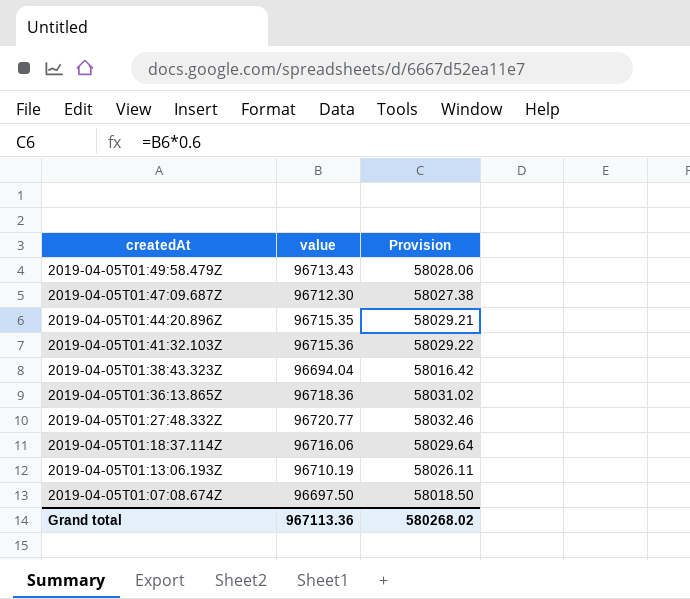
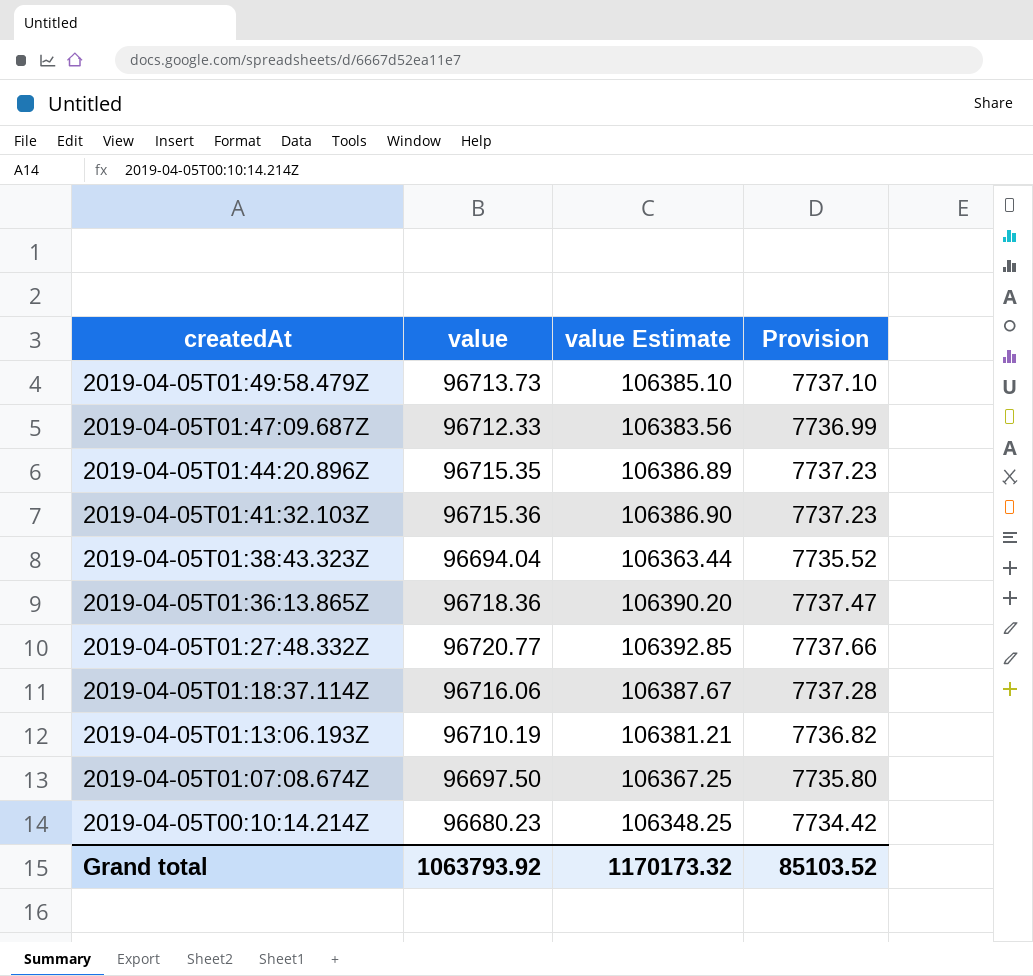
column value Estimate | formula: none -> [value] * 1.1
column Provision | formula: [value] * 0.6 -> [value] * 0.08
2019-04-05T01:49:58.479Z | value: 96713.43 -> 96713.73
2019-04-05T01:47:09.687Z | value: 96712.30 -> 96712.33
row 2019-04-05T00:10:14.214Z: none -> 96680.23 | 106348.25 | 7734.42
Grand total | value: 967113.36 -> 1063793.92
Grand total | Provision: 580268.02 -> 85103.52

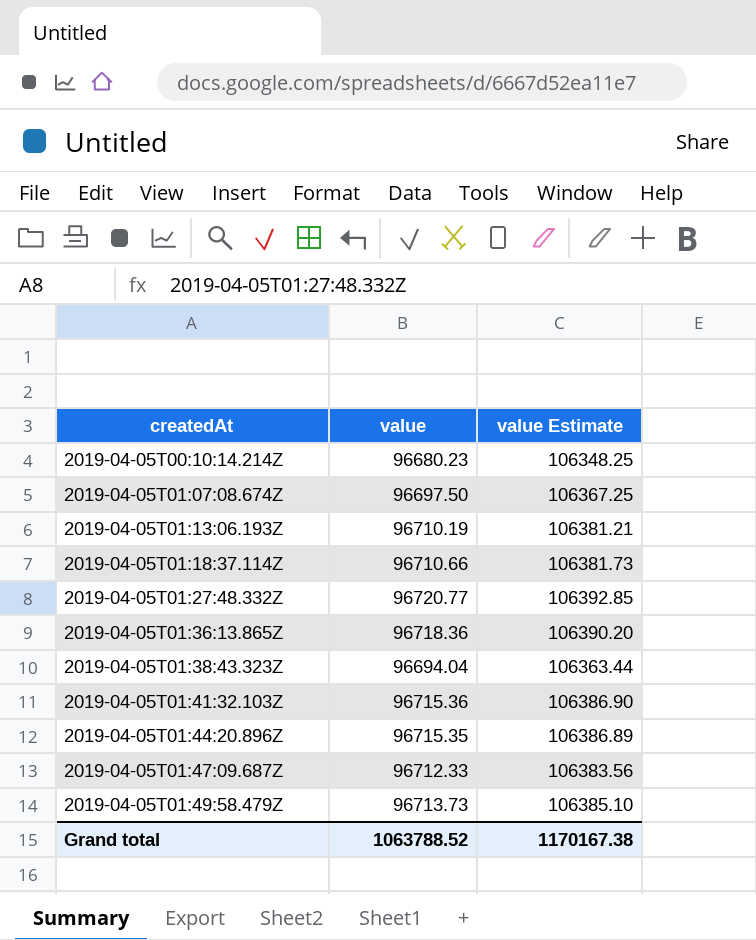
row order: createdAt descending -> createdAt ascending
column Provision | formula: [value] * 0.08 -> none
2019-04-05T01:18:37.114Z | value: 96716.06 -> 96710.66
2019-04-05T01:18:37.114Z | value Estimate: 106387.67 -> 106381.73
Grand total | value: 1063793.92 -> 1063788.52
Grand total | value Estimate: 1170173.32 -> 1170167.38

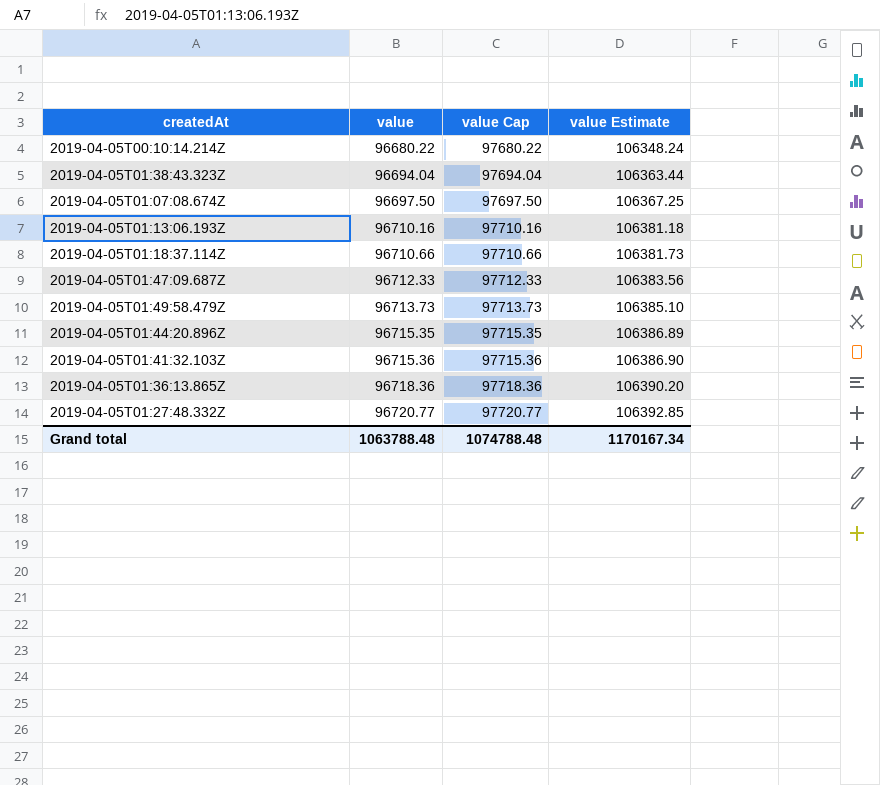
row order: createdAt ascending -> value ascending
column value Cap | formula: none -> [value] + 1000
2019-04-05T00:10:14.214Z | value: 96680.23 -> 96680.22
2019-04-05T00:10:14.214Z | value Estimate: 106348.25 -> 106348.24
2019-04-05T01:13:06.193Z | value: 96710.19 -> 96710.16
2019-04-05T01:13:06.193Z | value Estimate: 106381.21 -> 106381.18
Grand total | value: 1063788.52 -> 1063788.48
Grand total | value Estimate: 1170167.38 -> 1170167.34

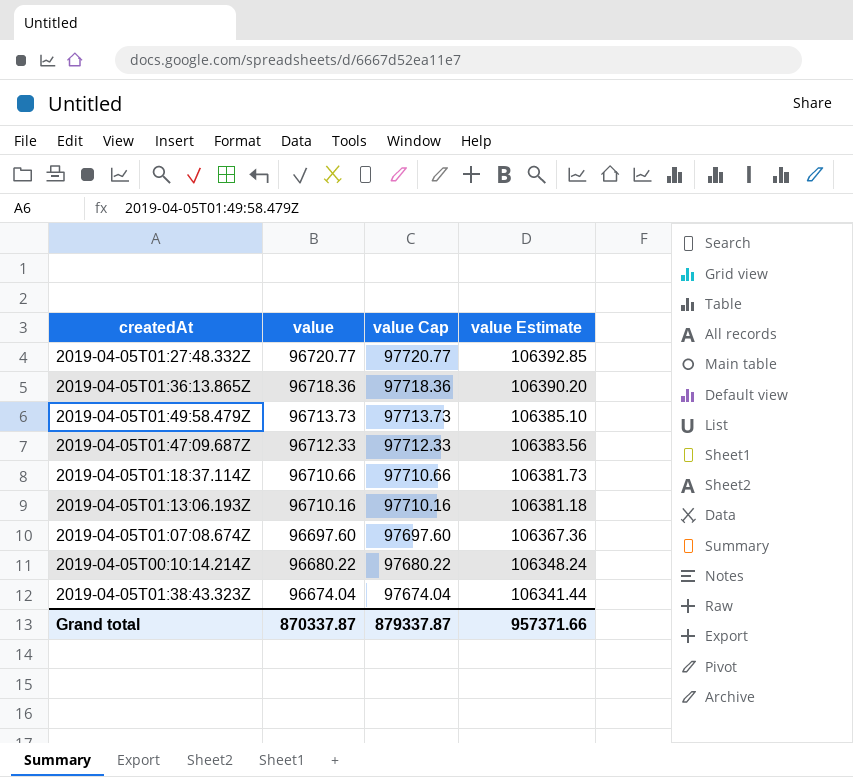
row order: value ascending -> value descending
row 2019-04-05T01:44:20.896Z: 96715.35 | 97715.35 | 106386.89 -> none
row 2019-04-05T01:41:32.103Z: 96715.36 | 97715.36 | 106386.90 -> none
2019-04-05T01:07:08.674Z | value: 96697.50 -> 96697.60
2019-04-05T01:07:08.674Z | value Cap: 97697.50 -> 97697.60
2019-04-05T01:07:08.674Z | value Estimate: 106367.25 -> 106367.36
2019-04-05T01:38:43.323Z | value: 96694.04 -> 96674.04
2019-04-05T01:38:43.323Z | value Cap: 97694.04 -> 97674.04
2019-04-05T01:38:43.323Z | value Estimate: 106363.44 -> 106341.44
Grand total | value: 1063788.48 -> 870337.87
Grand total | value Cap: 1074788.48 -> 879337.87
Grand total | value Estimate: 1170167.34 -> 957371.66

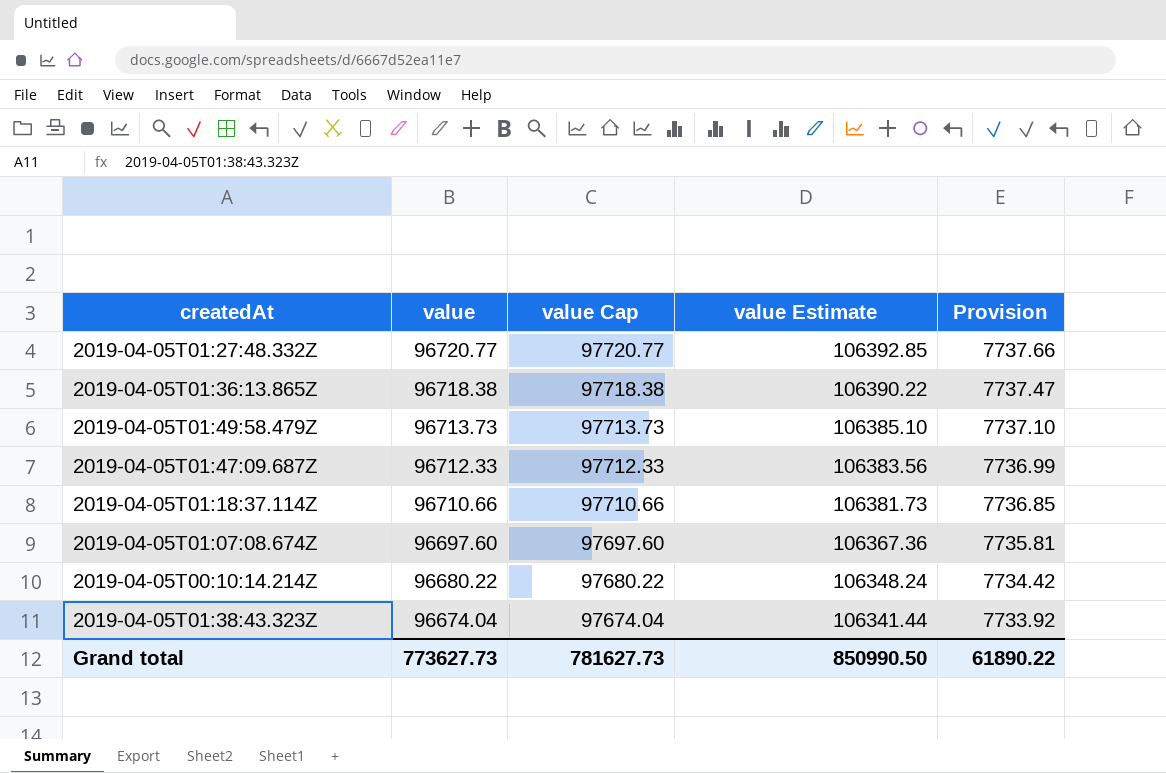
column Provision | formula: none -> [value] * 0.08
row 2019-04-05T01:13:06.193Z: 96710.16 | 97710.16 | 106381.18 -> none
2019-04-05T01:36:13.865Z | value: 96718.36 -> 96718.38
2019-04-05T01:36:13.865Z | value Cap: 97718.36 -> 97718.38
2019-04-05T01:36:13.865Z | value Estimate: 106390.20 -> 106390.22
Grand total | value: 870337.87 -> 773627.73
Grand total | value Cap: 879337.87 -> 781627.73
Grand total | value Estimate: 957371.66 -> 850990.50

